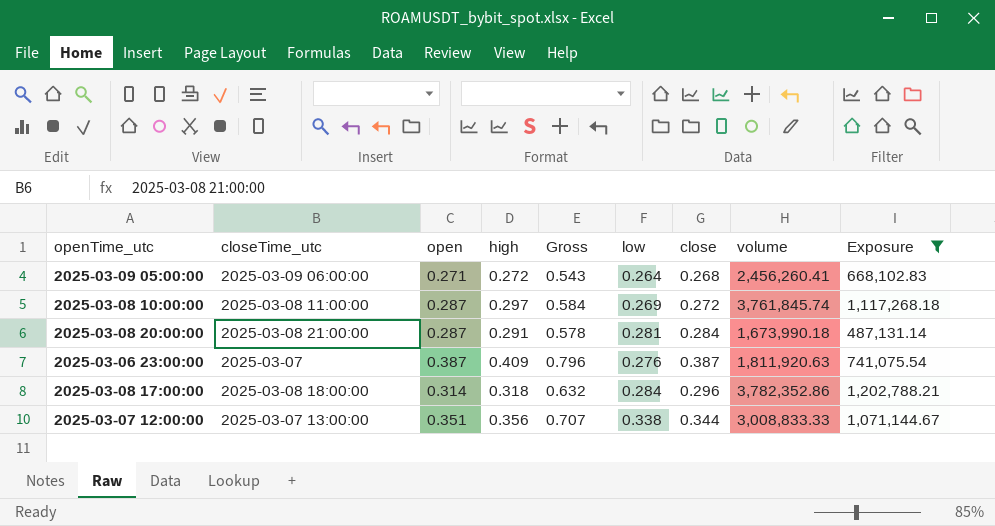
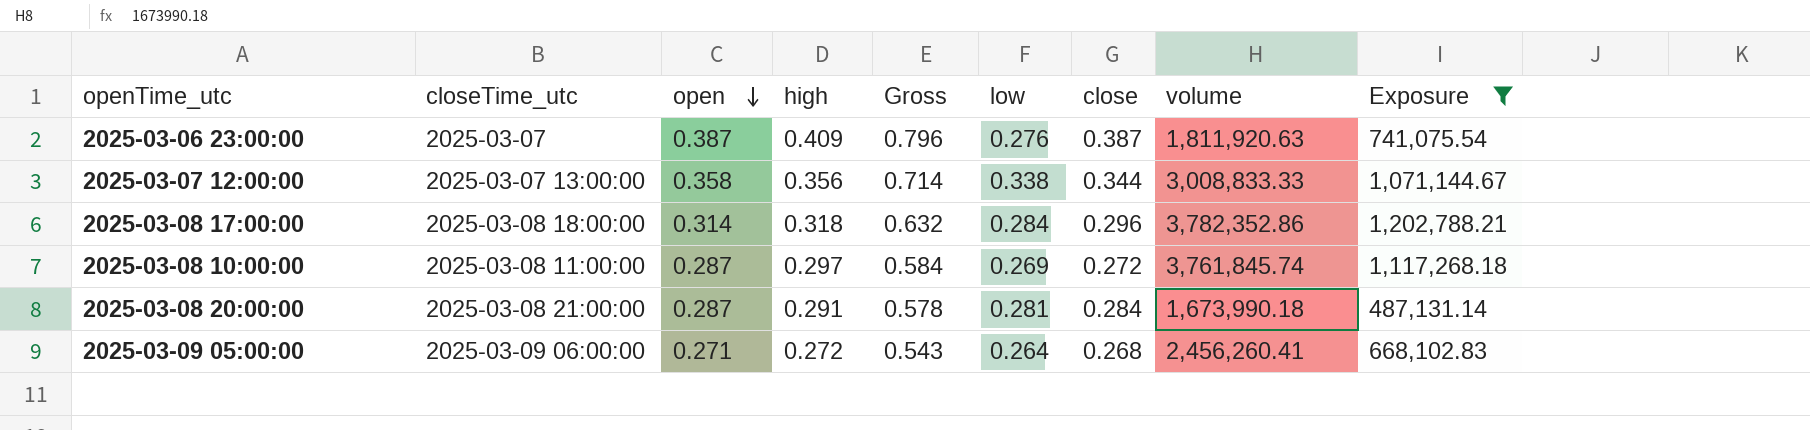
row order: none -> open descending
2025-03-07 12:00:00 | open: 0.351 -> 0.358
2025-03-07 12:00:00 | Gross: 0.707 -> 0.714

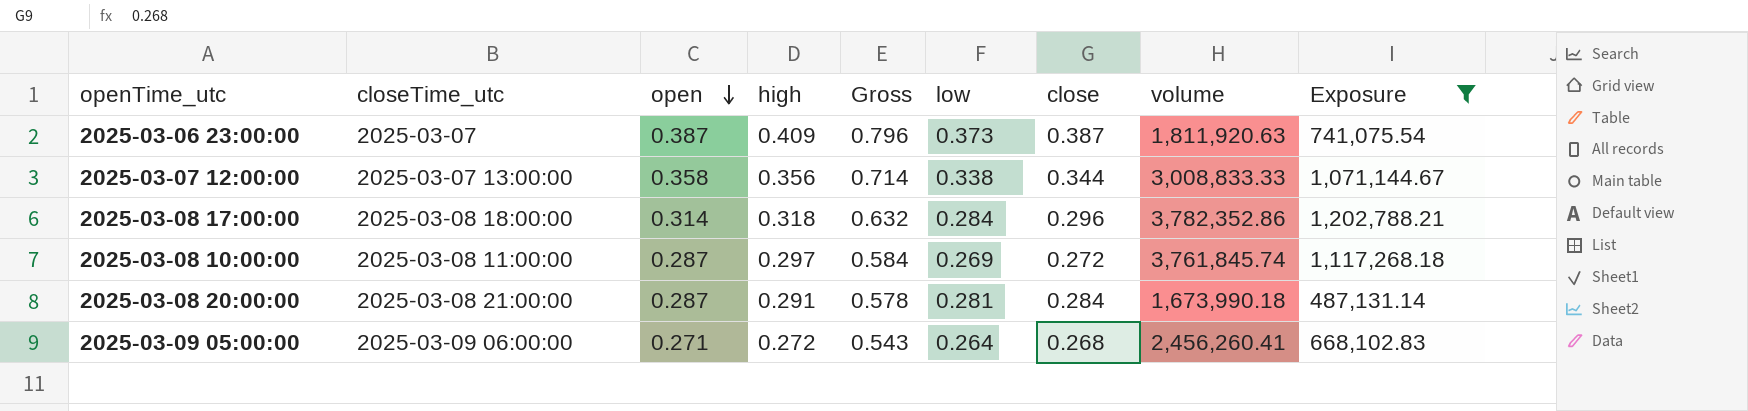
2025-03-06 23:00:00 | low: 0.276 -> 0.373

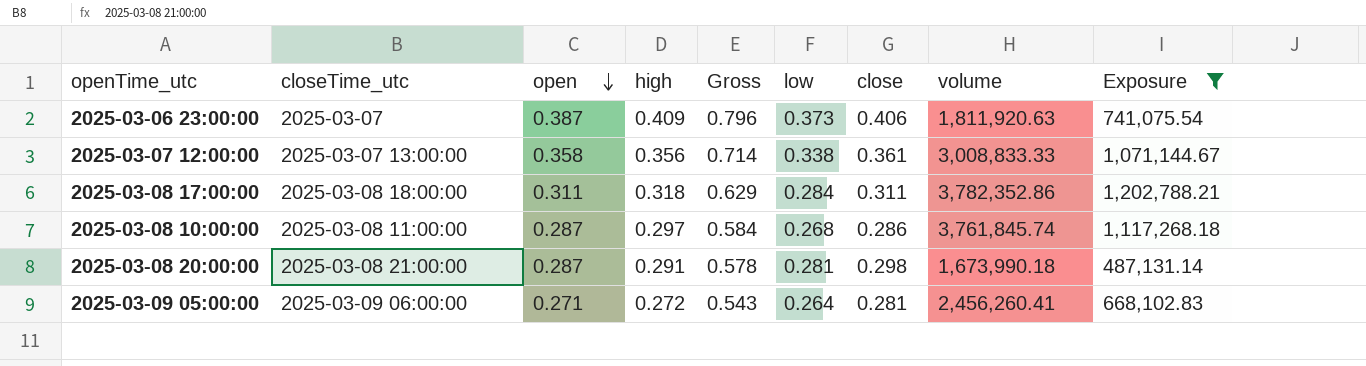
2025-03-06 23:00:00 | close: 0.387 -> 0.406
2025-03-07 12:00:00 | close: 0.344 -> 0.361
2025-03-08 17:00:00 | open: 0.314 -> 0.311
2025-03-08 17:00:00 | Gross: 0.632 -> 0.629
2025-03-08 17:00:00 | close: 0.296 -> 0.311
2025-03-08 10:00:00 | low: 0.269 -> 0.268
2025-03-08 10:00:00 | close: 0.272 -> 0.286
2025-03-08 20:00:00 | close: 0.284 -> 0.298
2025-03-09 05:00:00 | close: 0.268 -> 0.281

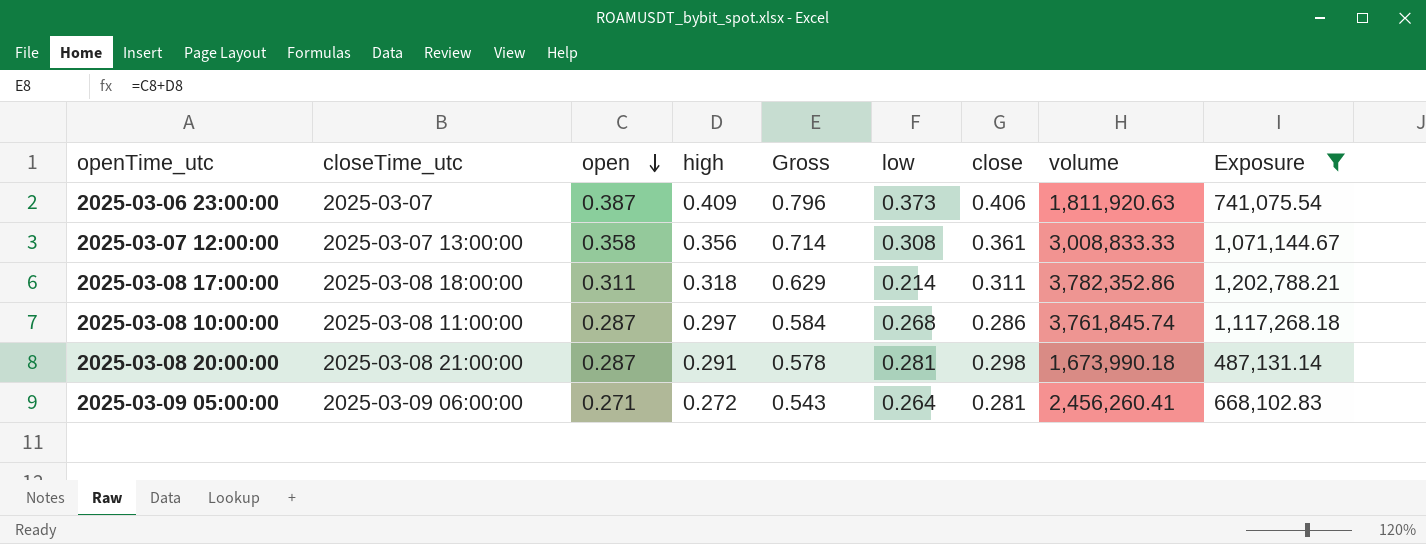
2025-03-07 12:00:00 | low: 0.338 -> 0.308
2025-03-08 17:00:00 | low: 0.284 -> 0.214

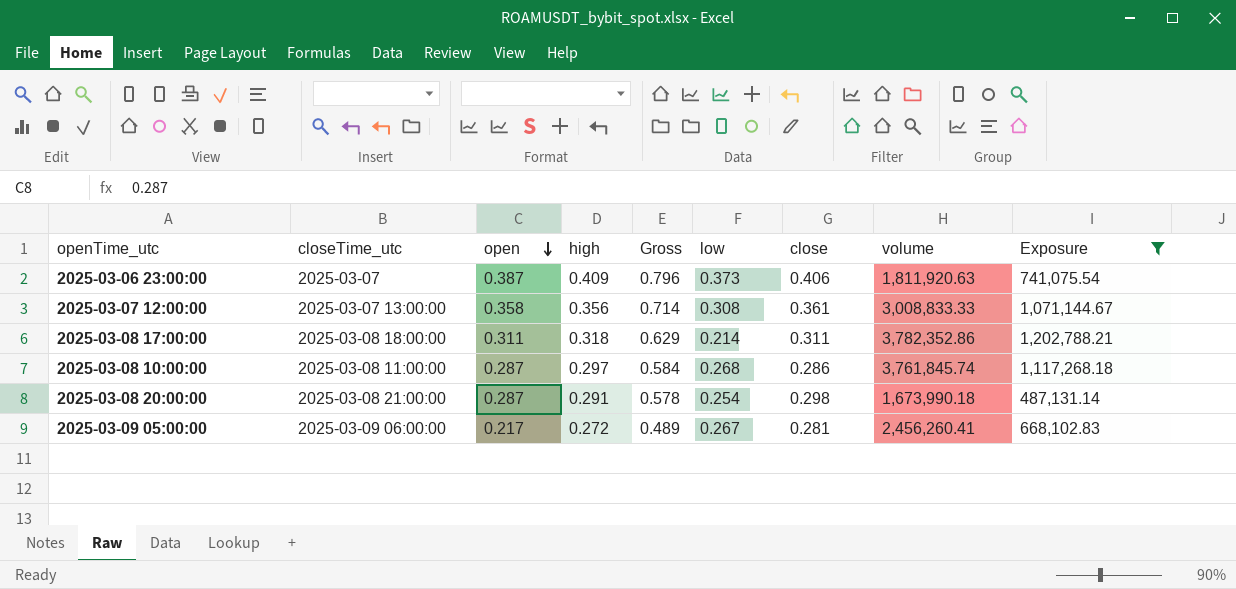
2025-03-08 20:00:00 | low: 0.281 -> 0.254
2025-03-09 05:00:00 | open: 0.271 -> 0.217
2025-03-09 05:00:00 | Gross: 0.543 -> 0.489
2025-03-09 05:00:00 | low: 0.264 -> 0.267

